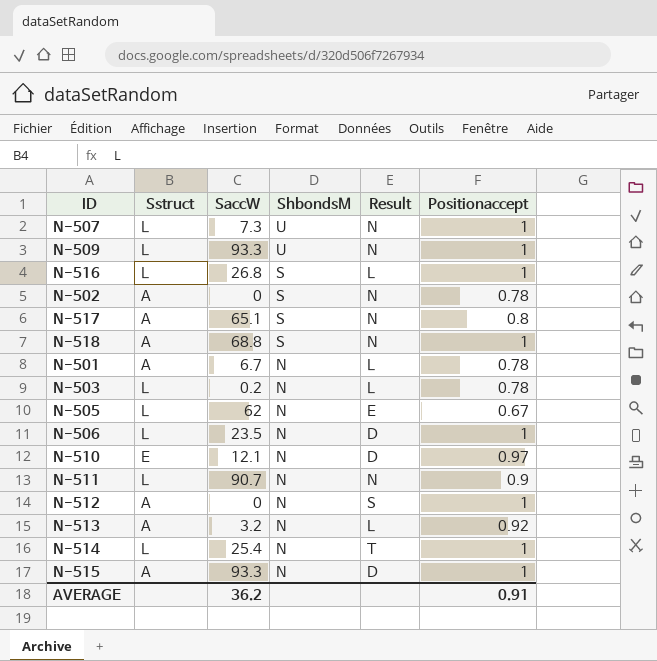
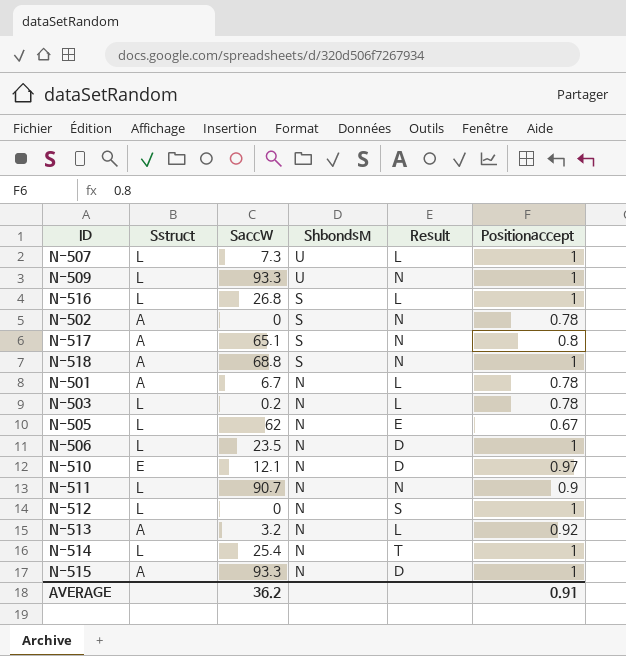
N-507 | Result: N -> L
N-512 | Sstruct: A -> L

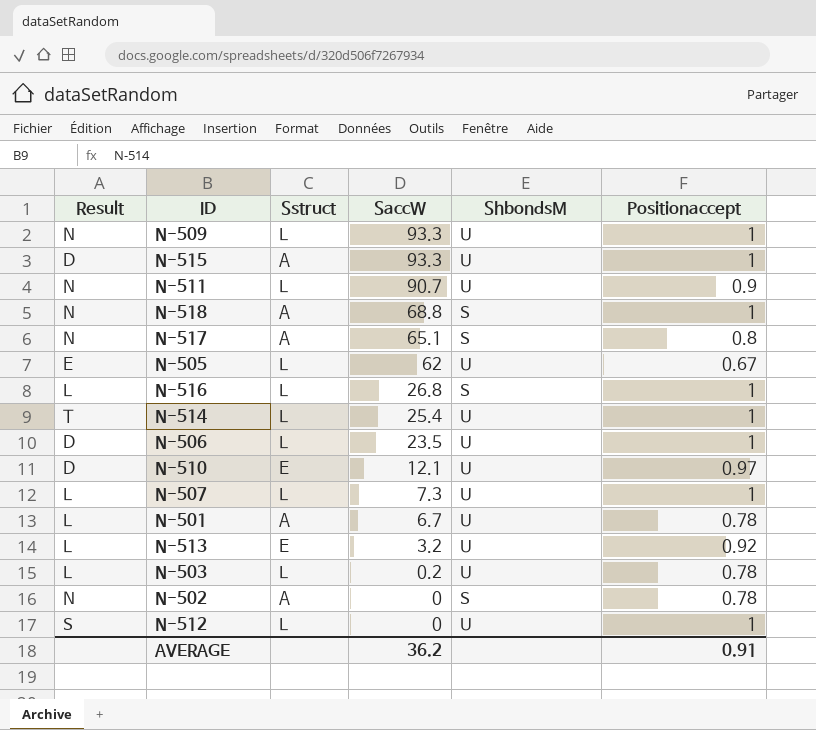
row order: ShbondsM descending -> SaccW descending
column Result | position: 5 -> 1
N-515 | ShbondsM: N -> U
N-511 | ShbondsM: N -> U
N-505 | ShbondsM: N -> U
N-514 | ShbondsM: N -> U
N-506 | ShbondsM: N -> U
N-510 | ShbondsM: N -> U
N-501 | ShbondsM: N -> U
N-513 | Sstruct: A -> E
N-513 | ShbondsM: N -> U
N-503 | ShbondsM: N -> U
N-512 | ShbondsM: N -> U

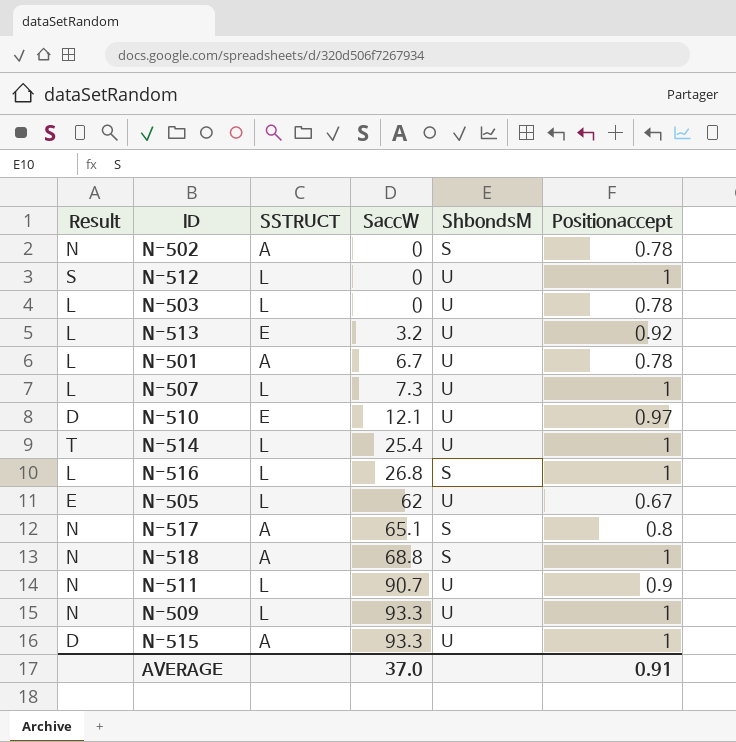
row order: SaccW descending -> SaccW ascending
column name: Sstruct -> SSTRUCT
row N-506: D | L | 23.5 | U | 1 -> none
N-503 | SaccW: 0.2 -> 0
AVERAGE | SaccW: 36.2 -> 37.0

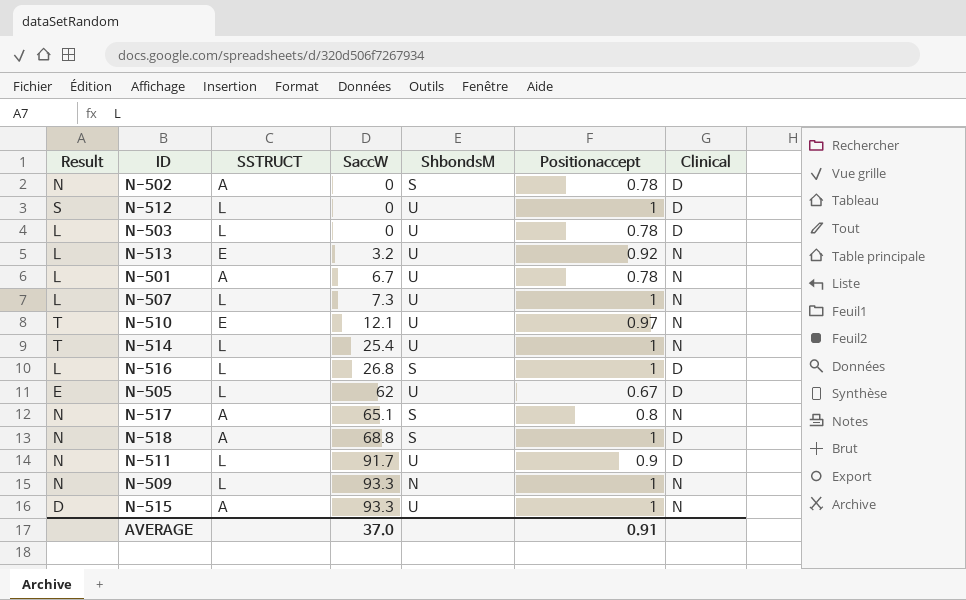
column Clinical | position: none -> 7
N-510 | Result: D -> T
N-511 | SaccW: 90.7 -> 91.7
N-509 | ShbondsM: U -> N

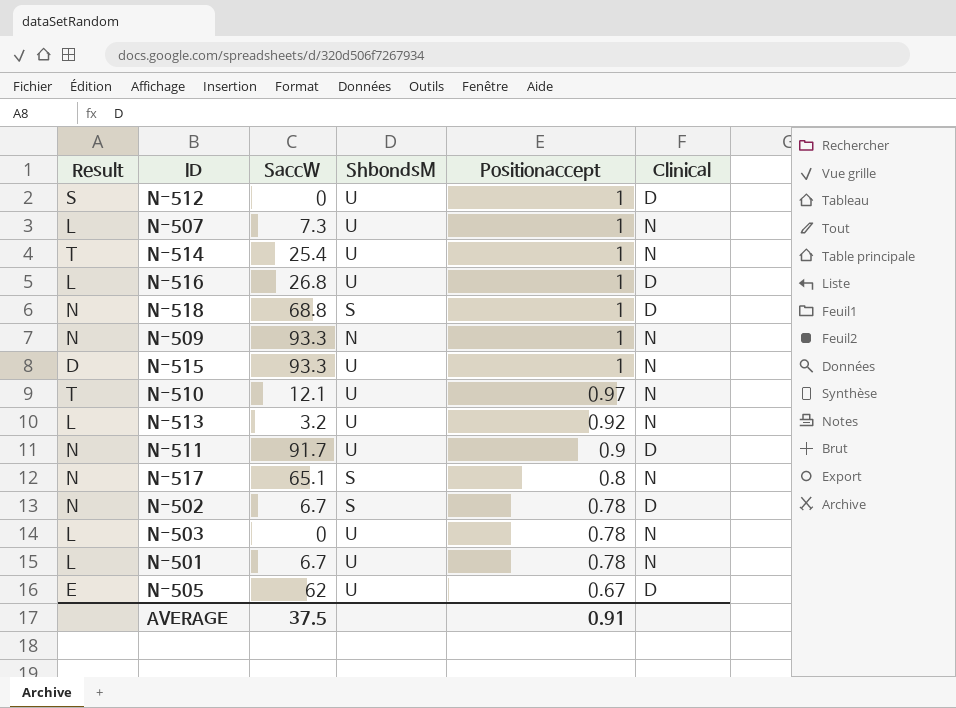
row order: SaccW ascending -> Positionaccept descending
column SSTRUCT | position: 3 -> none
N-516 | ShbondsM: S -> U
N-502 | SaccW: 0 -> 6.7
N-503 | Clinical: D -> N
AVERAGE | SaccW: 37.0 -> 37.5

